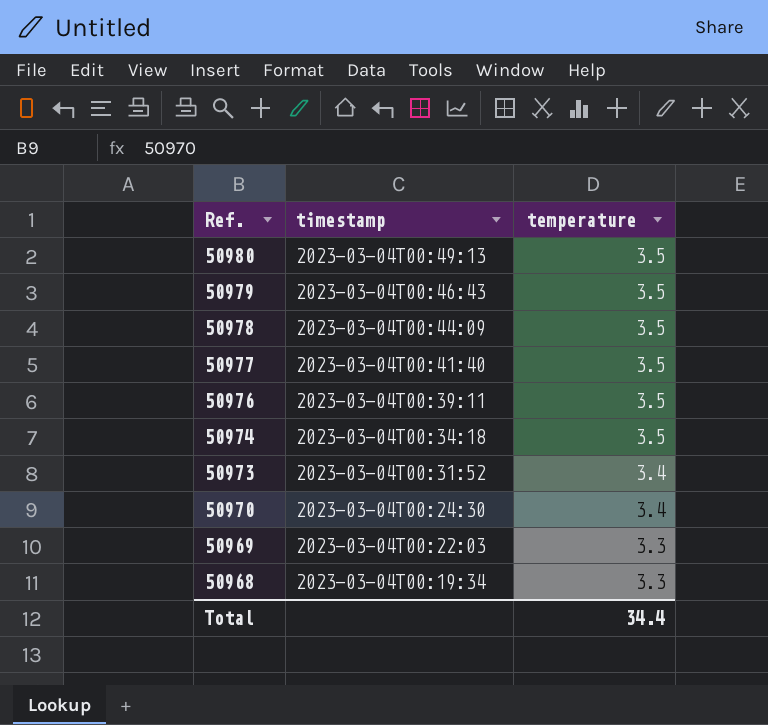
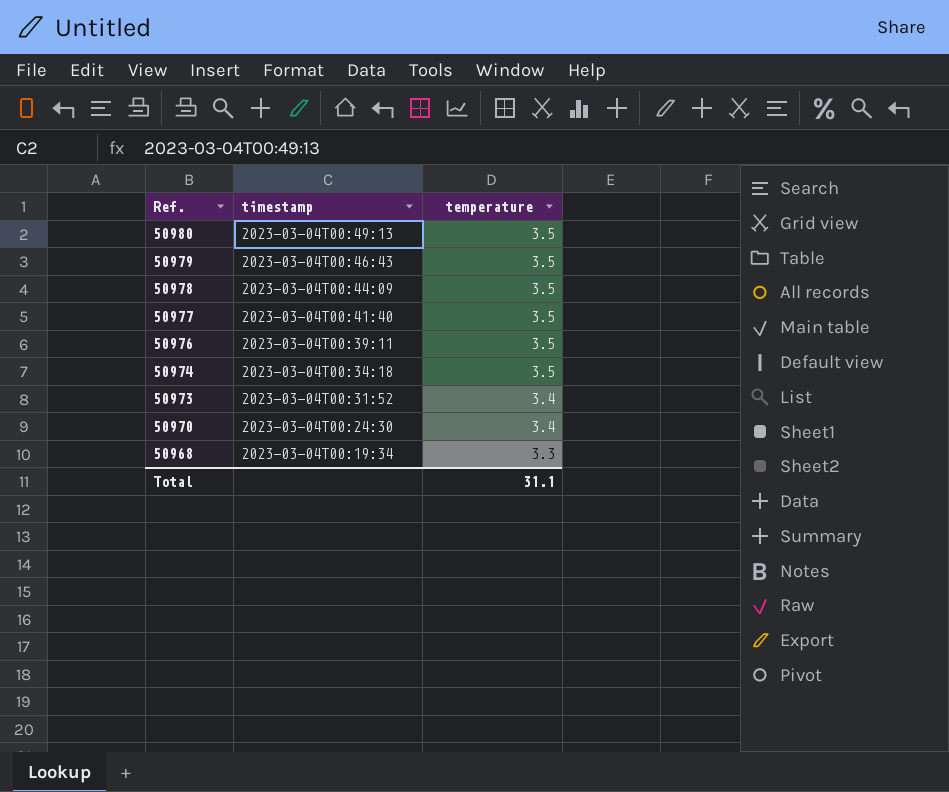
row 50969: 2023-03-04T00:22:03 | 3.3 -> none
Total | temperature: 34.4 -> 31.1

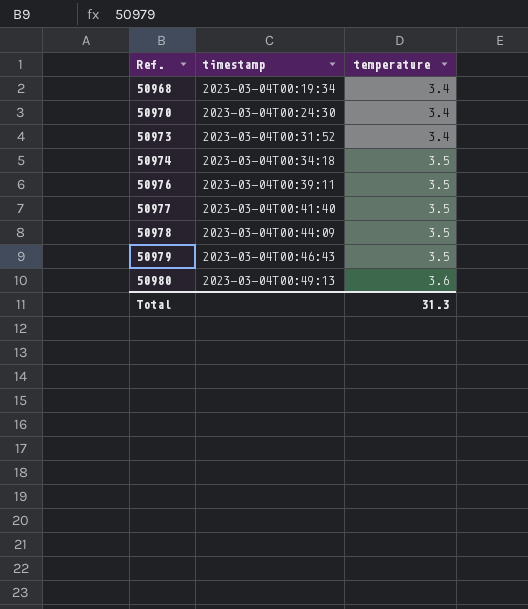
row order: Ref. descending -> Ref. ascending
50968 | temperature: 3.3 -> 3.4
50980 | temperature: 3.5 -> 3.6
Total | temperature: 31.1 -> 31.3

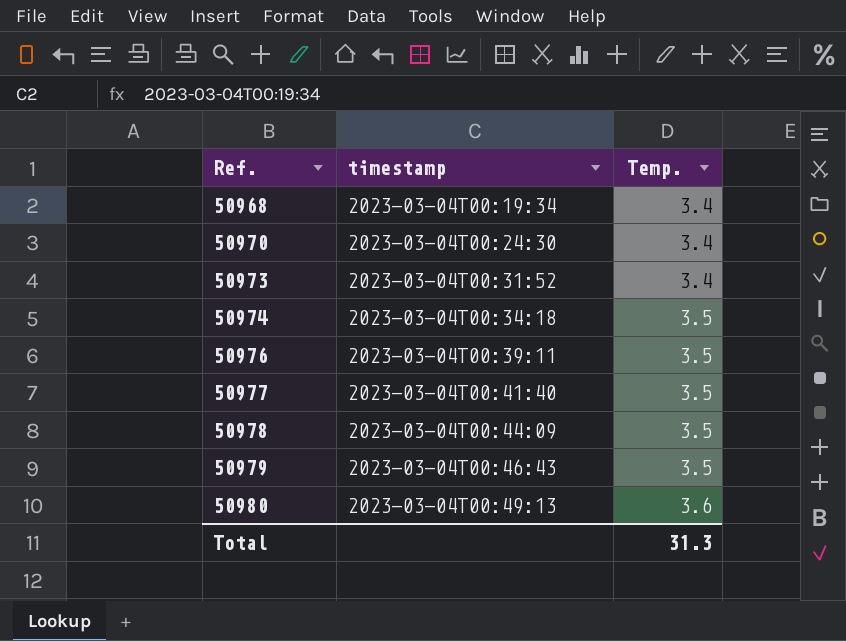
column name: temperature -> Temp.

